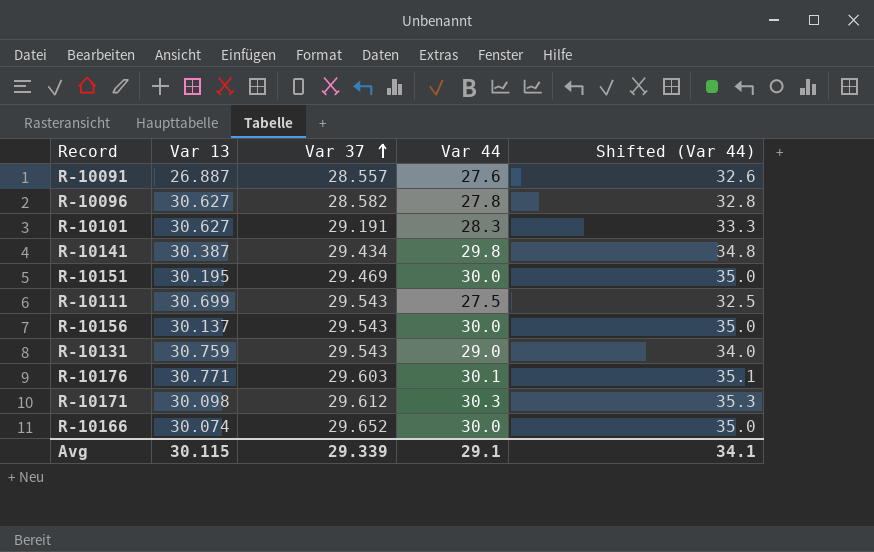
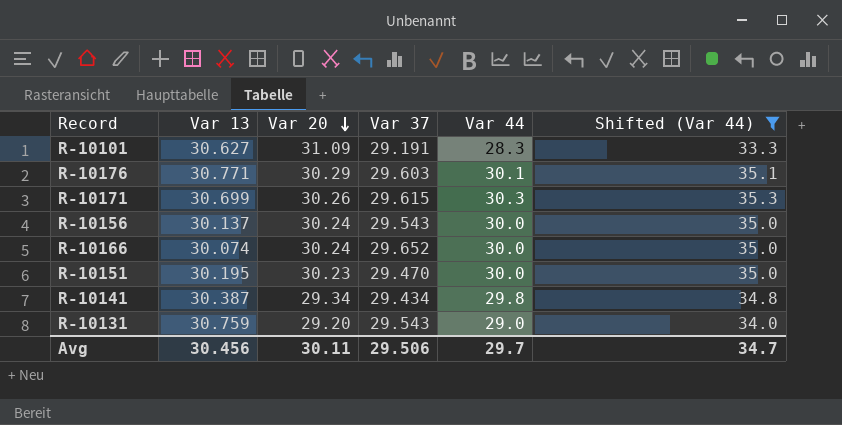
filter: none -> Shifted (Var 44) >= 33.3
row order: Var 37 ascending -> Var 20 descending
column Var 20 | position: none -> 3
R-10171 | Var 13: 30.098 -> 30.699
R-10171 | Var 37: 29.612 -> 29.615
R-10151 | Var 37: 29.469 -> 29.470
Avg | Var 13: 30.115 -> 30.456
Avg | Var 37: 29.339 -> 29.506
Avg | Var 44: 29.1 -> 29.7
Avg | Shifted (Var 44): 34.1 -> 34.7

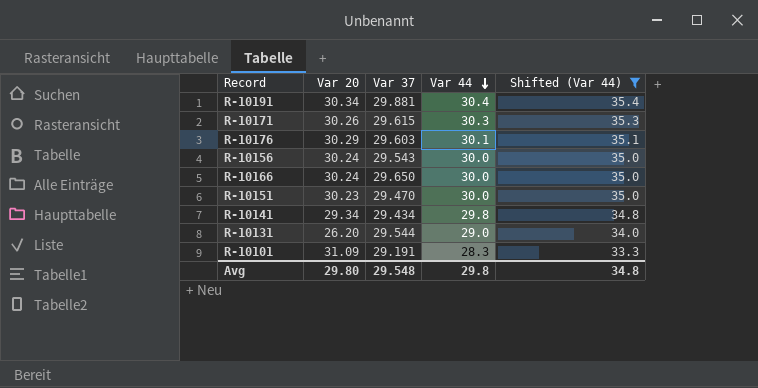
row order: Var 20 descending -> Var 44 descending
column Var 13 | position: 2 -> none
row R-10191: none -> 30.34 | 29.881 | 30.4 | 35.4
R-10166 | Var 37: 29.652 -> 29.650
R-10131 | Var 20: 29.20 -> 26.20
R-10131 | Var 37: 29.543 -> 29.544
Avg | Var 20: 30.11 -> 29.80
Avg | Var 37: 29.506 -> 29.548
Avg | Var 44: 29.7 -> 29.8
Avg | Shifted (Var 44): 34.7 -> 34.8

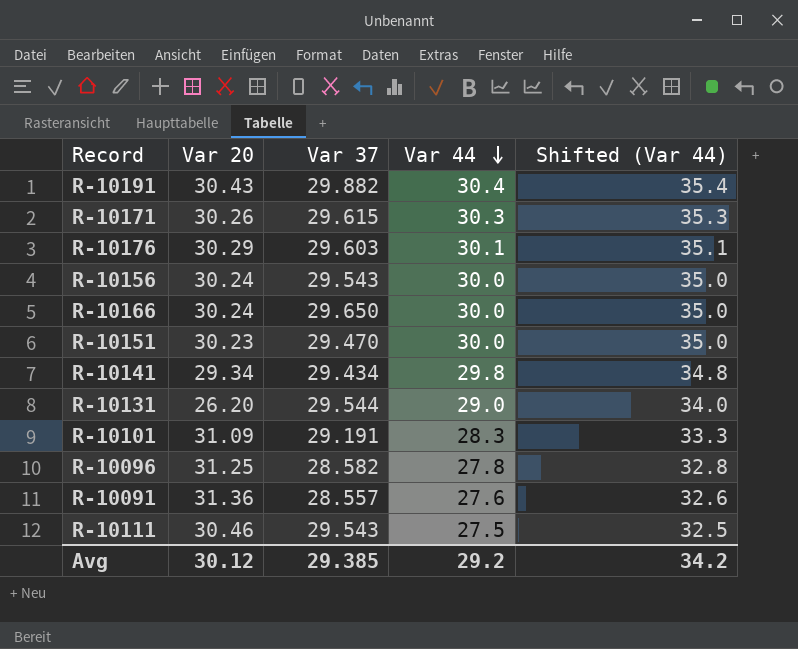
filter: Shifted (Var 44) >= 33.3 -> none
R-10191 | Var 20: 30.34 -> 30.43
R-10191 | Var 37: 29.881 -> 29.882
Avg | Var 20: 29.80 -> 30.12
Avg | Var 37: 29.548 -> 29.385
Avg | Var 44: 29.8 -> 29.2
Avg | Shifted (Var 44): 34.8 -> 34.2

